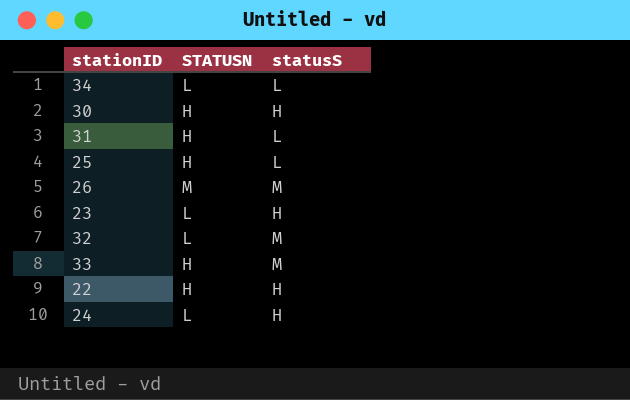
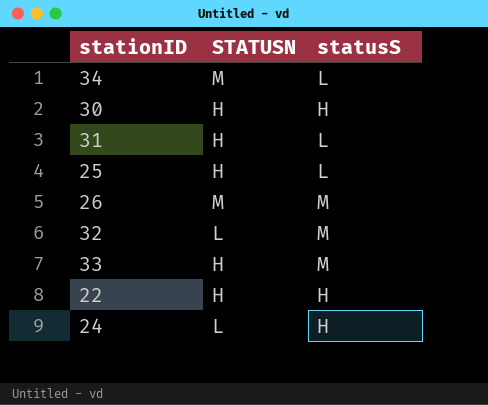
row 23: L | H -> none
34 | STATUSN: L -> M

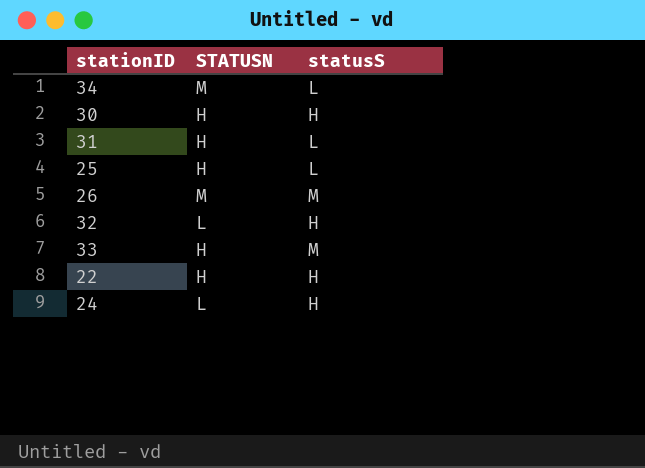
32 | statusS: M -> H

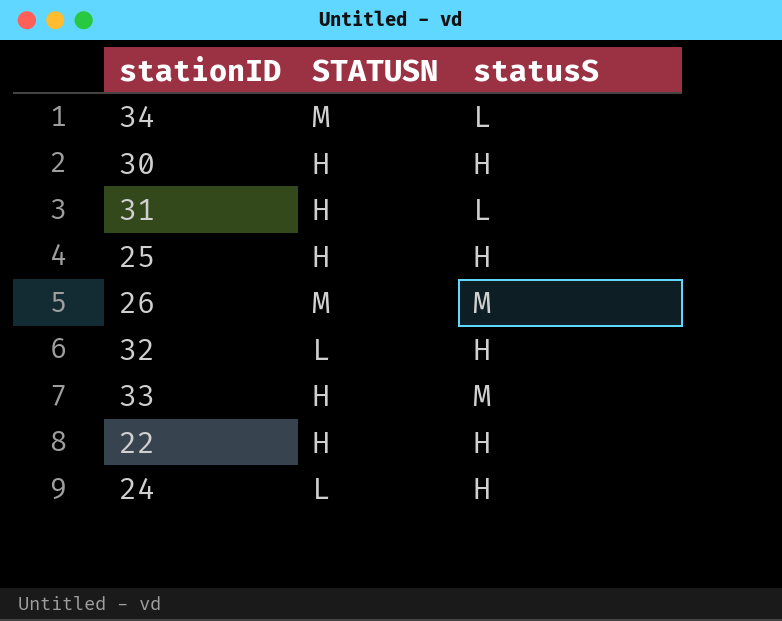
25 | statusS: L -> H

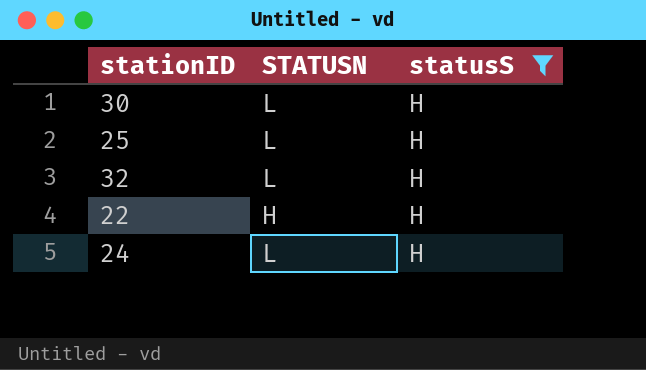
filter: none -> statusS = H
30 | STATUSN: H -> L
25 | STATUSN: H -> L

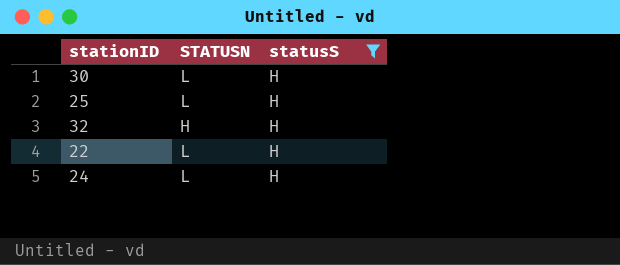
32 | STATUSN: L -> H
22 | STATUSN: H -> L

